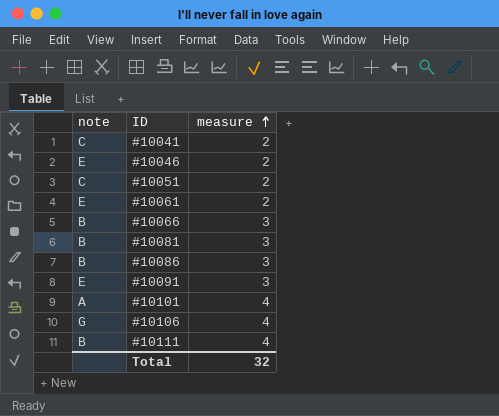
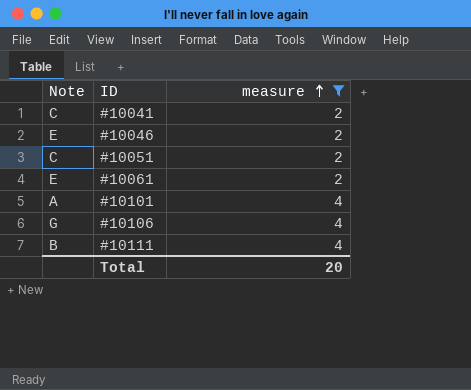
filter: none -> measure != 3
column name: note -> Note
Total | measure: 32 -> 20

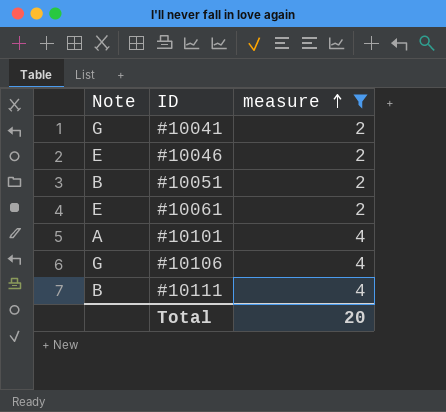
#10041 | Note: C -> G
#10051 | Note: C -> B

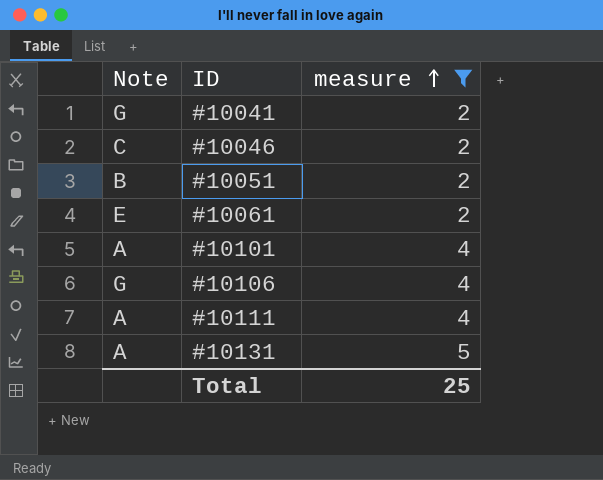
#10046 | Note: E -> C
#10111 | Note: B -> A
row #10131: none -> A | 5
Total | measure: 20 -> 25

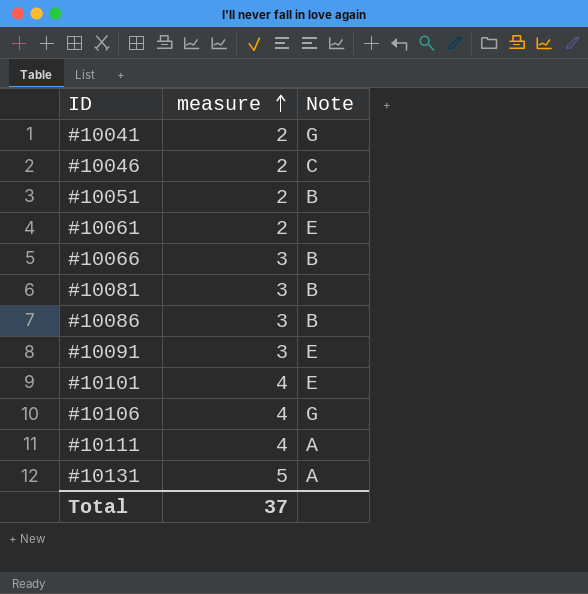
filter: measure != 3 -> none
column Note | position: 1 -> 3
#10101 | Note: A -> E
Total | measure: 25 -> 37

